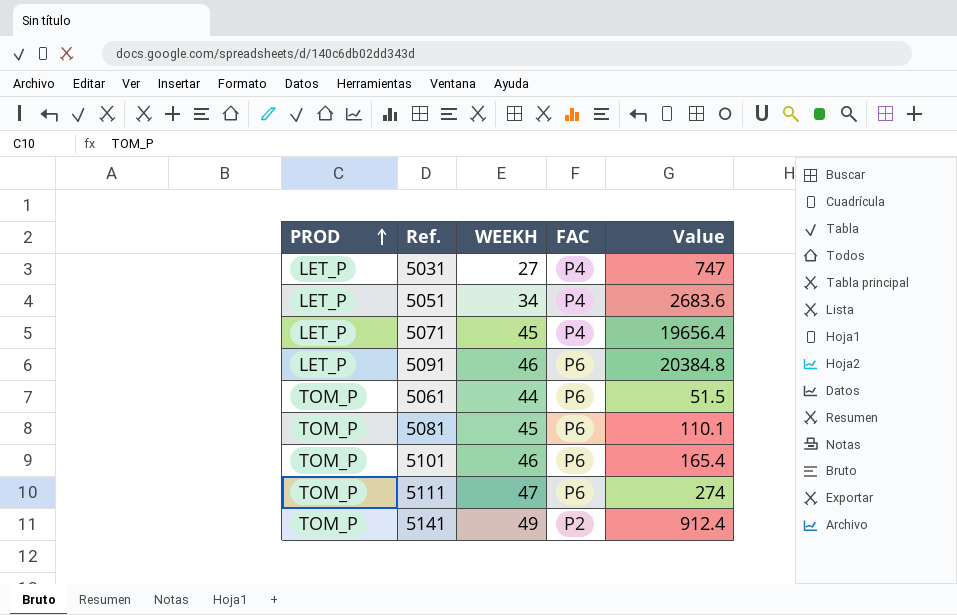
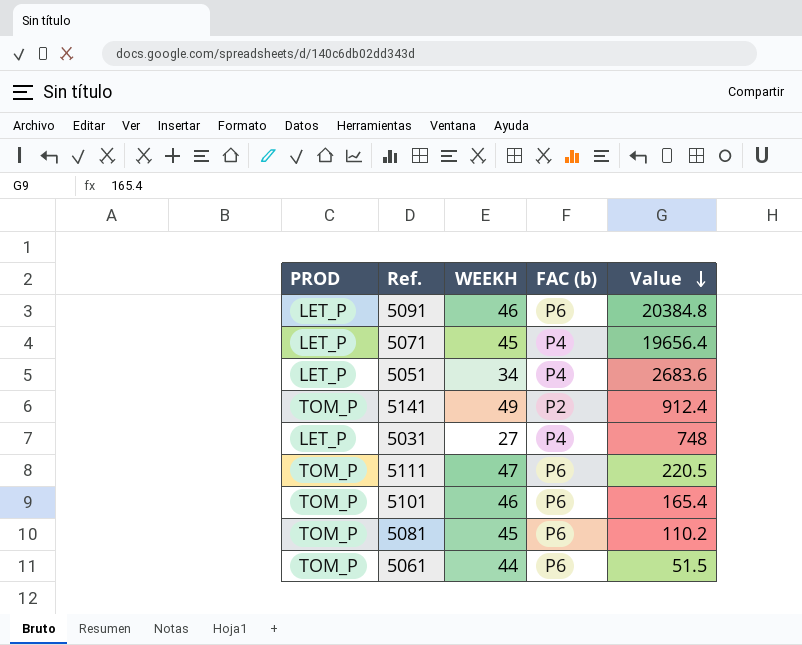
row order: PROD ascending -> Value descending
column name: FAC -> FAC (b)
5031 | Value: 747 -> 748
5111 | Value: 274 -> 220.5
5081 | Value: 110.1 -> 110.2

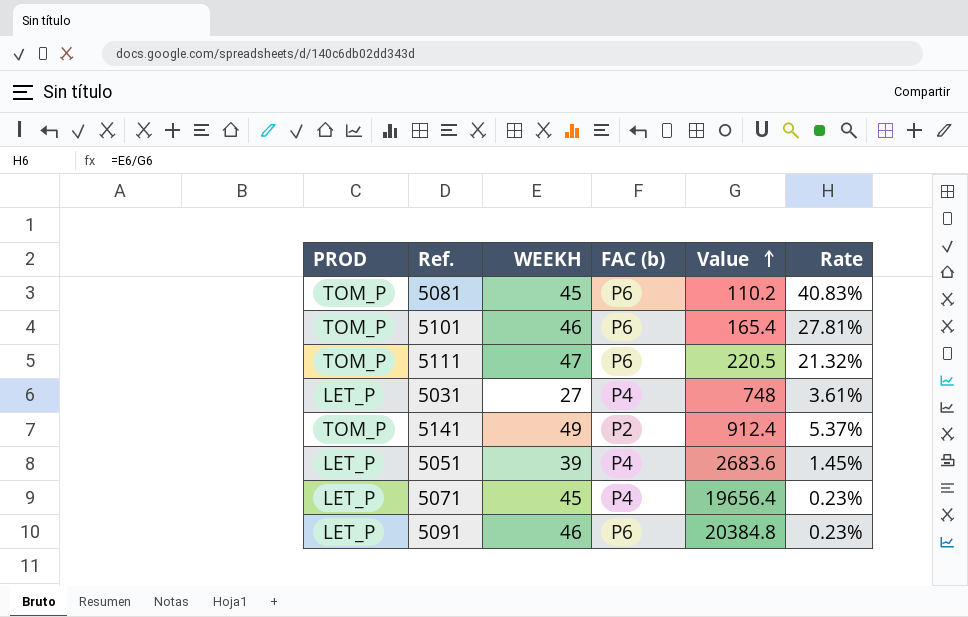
row order: Value descending -> Value ascending
column Rate | formula: none -> [WEEKH] / [Value]
row 5061: TOM_P | 44 | P6 | 51.5 -> none
5051 | WEEKH: 34 -> 39

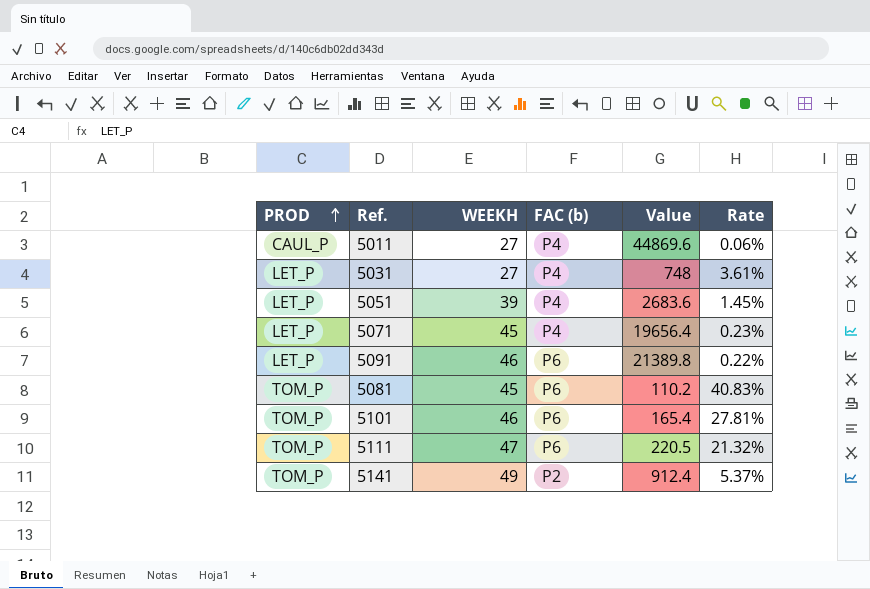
row order: Value ascending -> PROD ascending
row 5011: none -> CAUL_P | 27 | P4 | 44869.6 | 0.06%
5091 | Value: 20384.8 -> 21389.8
5091 | Rate: 0.23% -> 0.22%

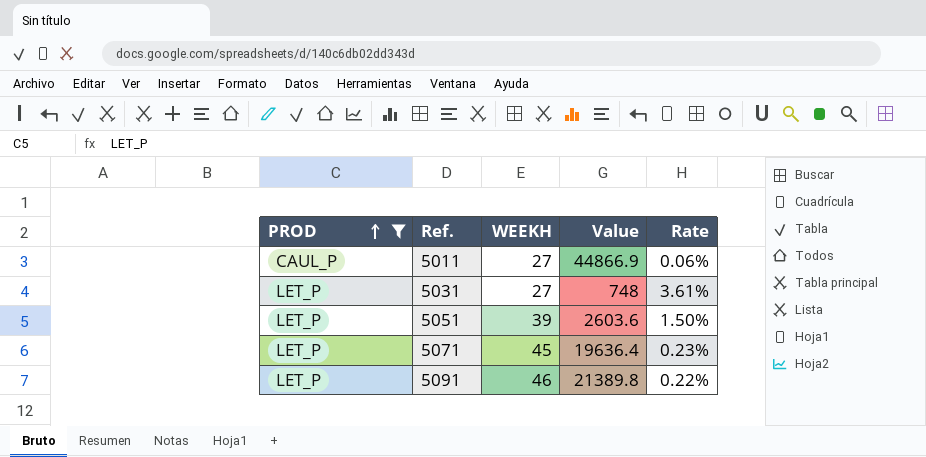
filter: none -> PROD != TOM_P
column FAC (b) | position: 4 -> none
5011 | Value: 44869.6 -> 44866.9
5051 | Value: 2683.6 -> 2603.6
5051 | Rate: 1.45% -> 1.50%
5071 | Value: 19656.4 -> 19636.4

